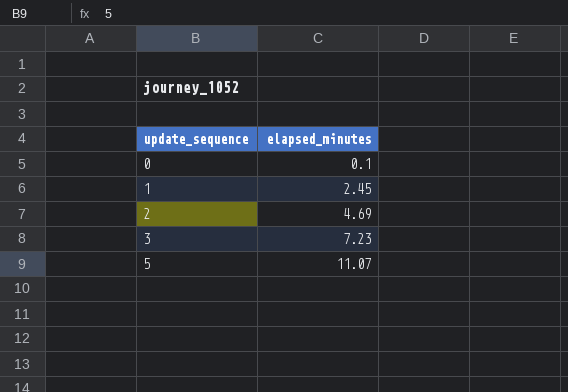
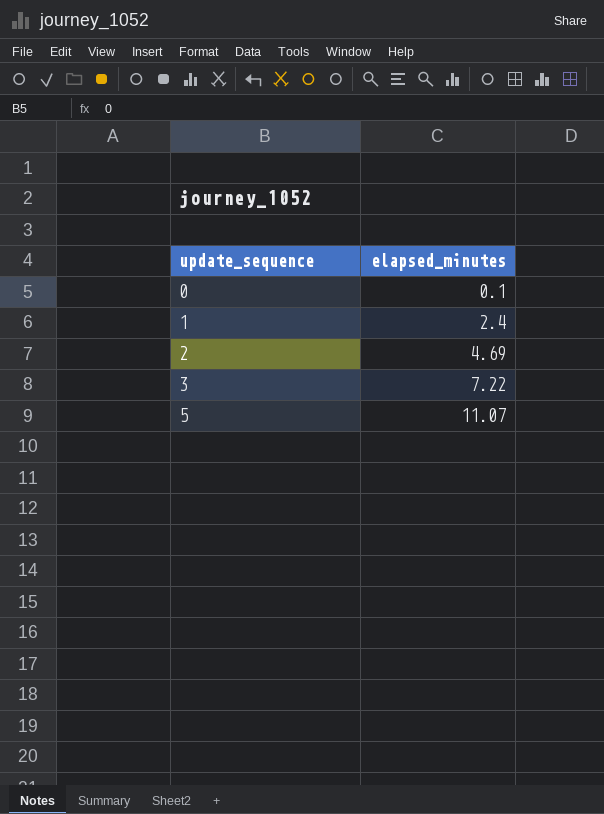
1 | elapsed_minutes: 2.45 -> 2.4
3 | elapsed_minutes: 7.23 -> 7.22

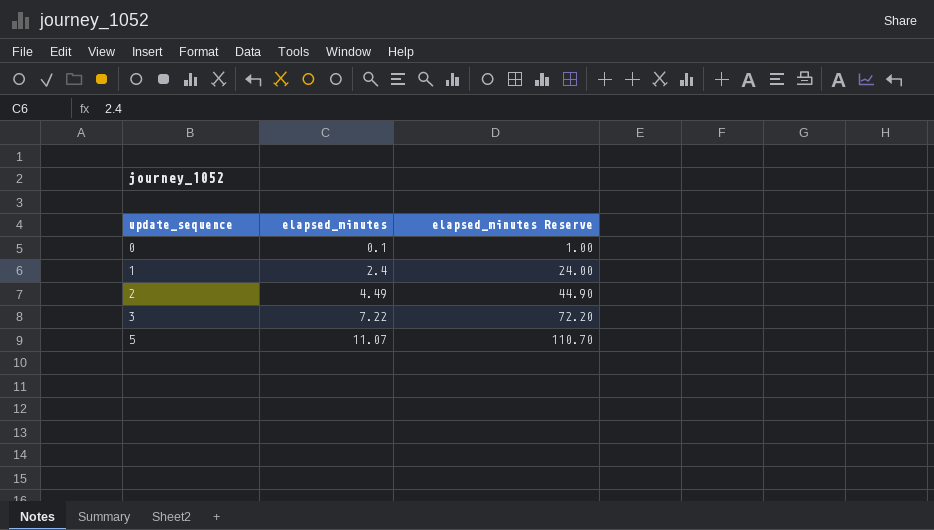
column elapsed_minutes Reserve | formula: none -> [elapsed_minutes] * 10
2 | elapsed_minutes: 4.69 -> 4.49

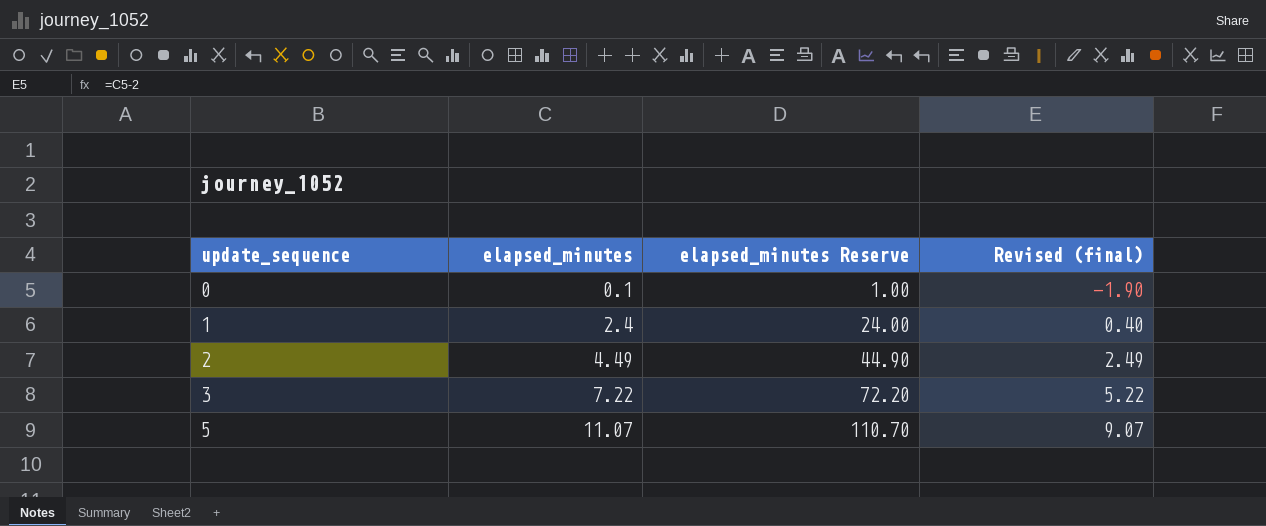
column Revised (final) | formula: none -> [elapsed_minutes] - 2

